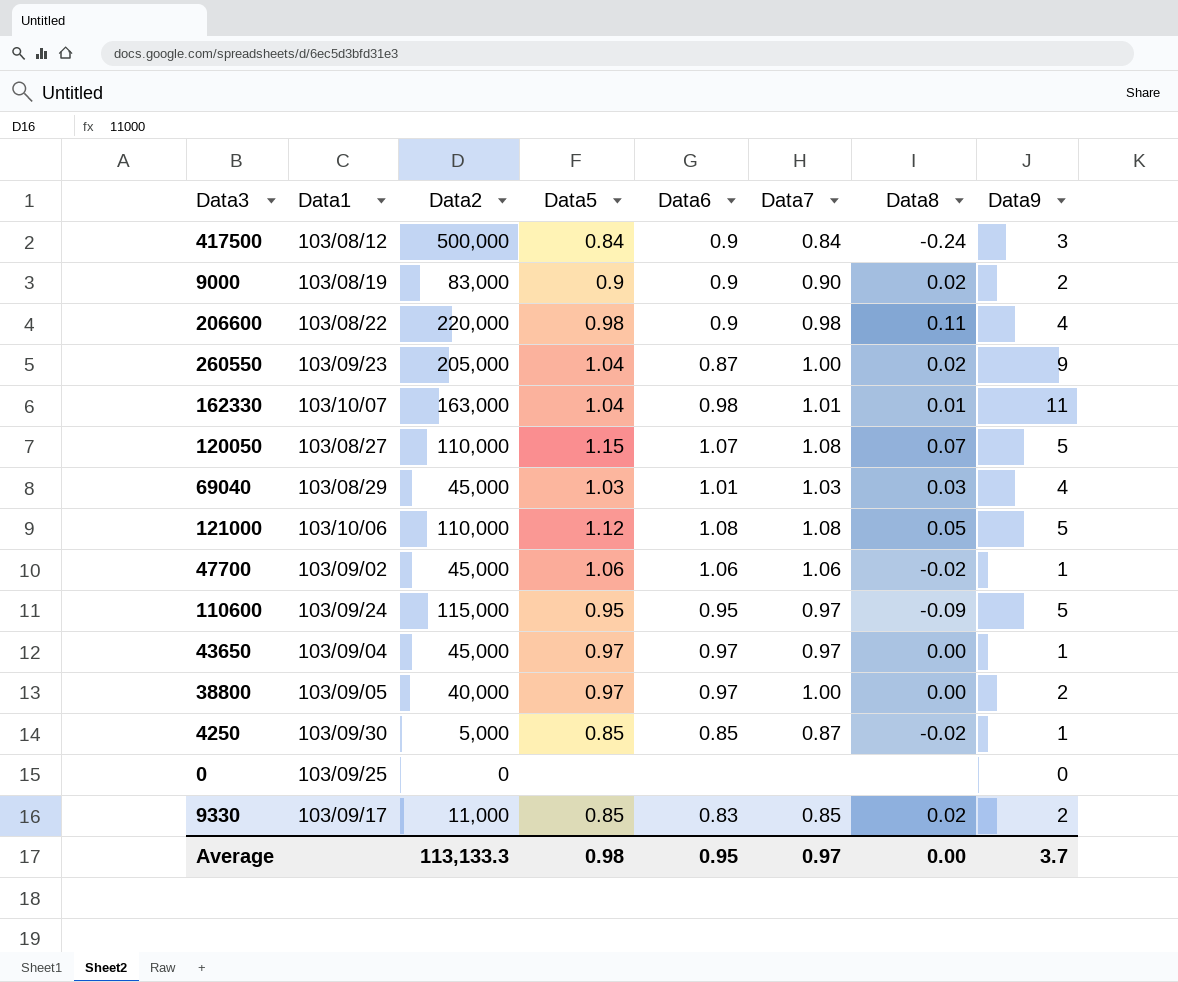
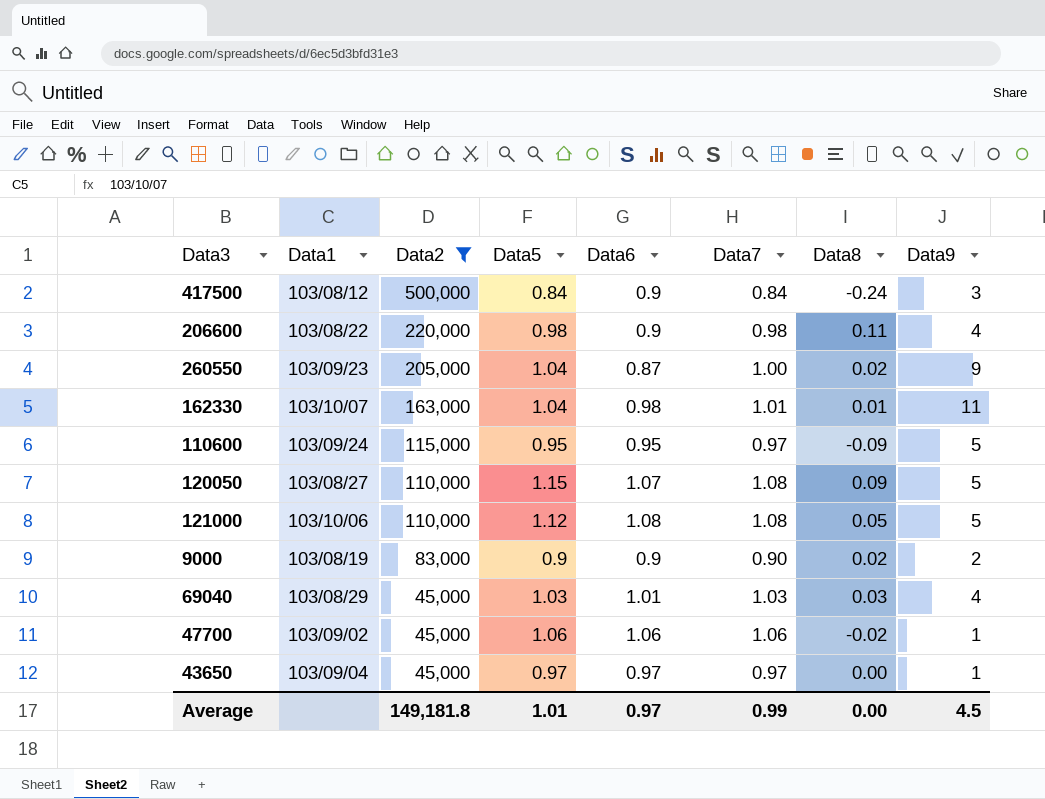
filter: none -> Data2 >= 45,000
row order: none -> Data2 descending
120050 | Data8: 0.07 -> 0.09
Average | Data2: 113,133.3 -> 149,181.8
Average | Data5: 0.98 -> 1.01
Average | Data6: 0.95 -> 0.97
Average | Data7: 0.97 -> 0.99
Average | Data9: 3.7 -> 4.5

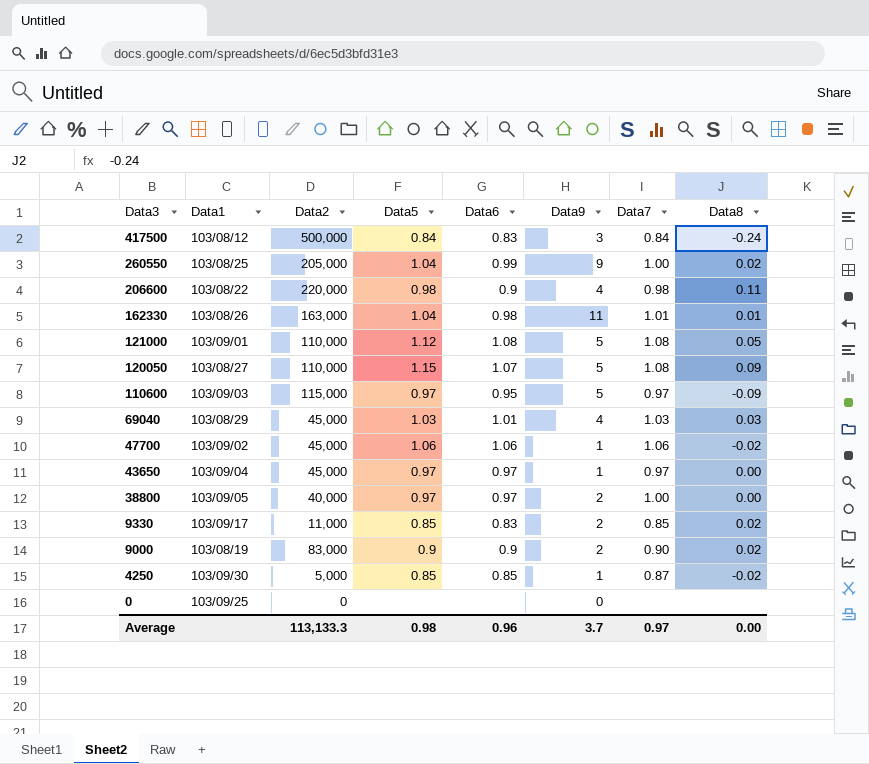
filter: Data2 >= 45,000 -> none
row order: Data2 descending -> Data3 descending
column Data9 | position: 8 -> 6
417500 | Data6: 0.9 -> 0.83
260550 | Data1: 103/09/23 -> 103/08/25
260550 | Data6: 0.87 -> 0.99
162330 | Data1: 103/10/07 -> 103/08/26
121000 | Data1: 103/10/06 -> 103/09/01
110600 | Data1: 103/09/24 -> 103/09/03
110600 | Data5: 0.95 -> 0.97
Average | Data2: 149,181.8 -> 113,133.3
Average | Data5: 1.01 -> 0.98
Average | Data6: 0.97 -> 0.96
Average | Data9: 4.5 -> 3.7
Average | Data7: 0.99 -> 0.97

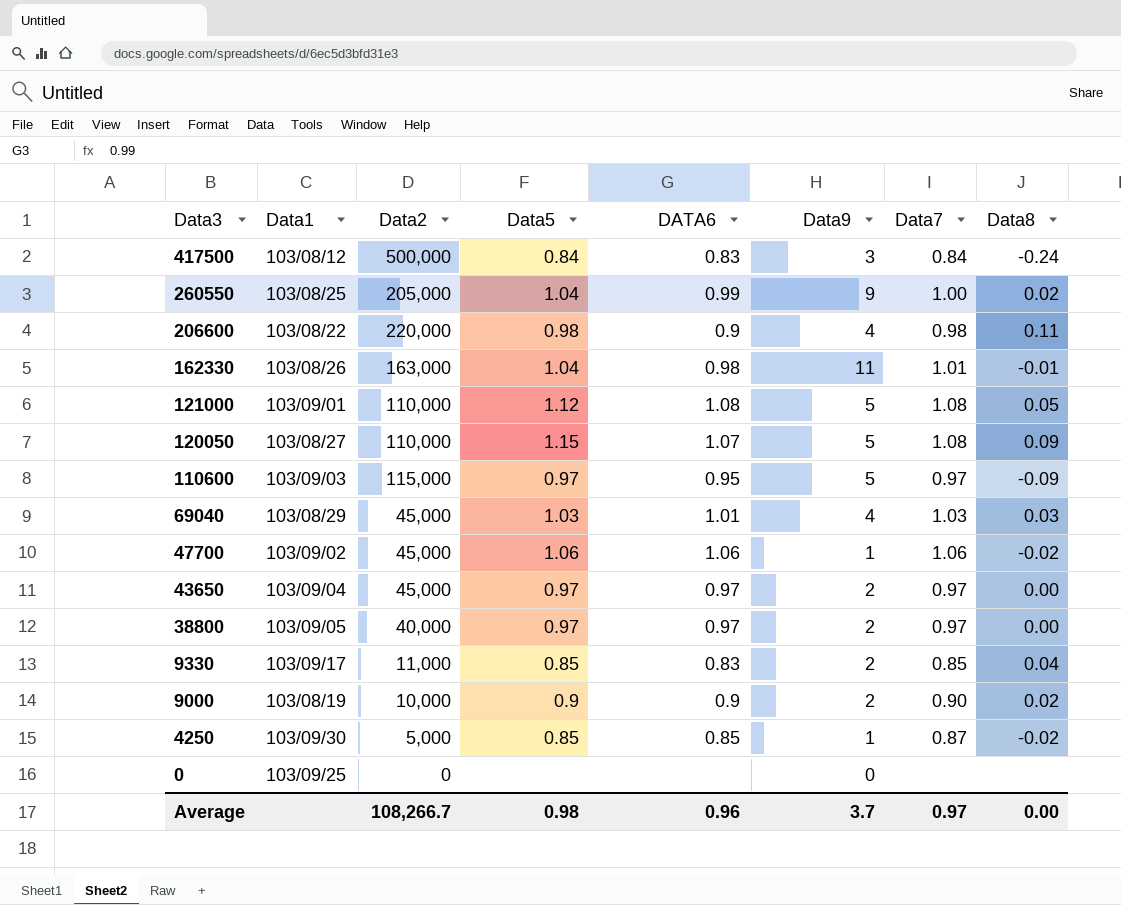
column name: Data6 -> DATA6
162330 | Data8: 0.01 -> -0.01
43650 | Data9: 1 -> 2
38800 | Data7: 1.00 -> 0.97
9330 | Data8: 0.02 -> 0.04
9000 | Data2: 83,000 -> 10,000
Average | Data2: 113,133.3 -> 108,266.7

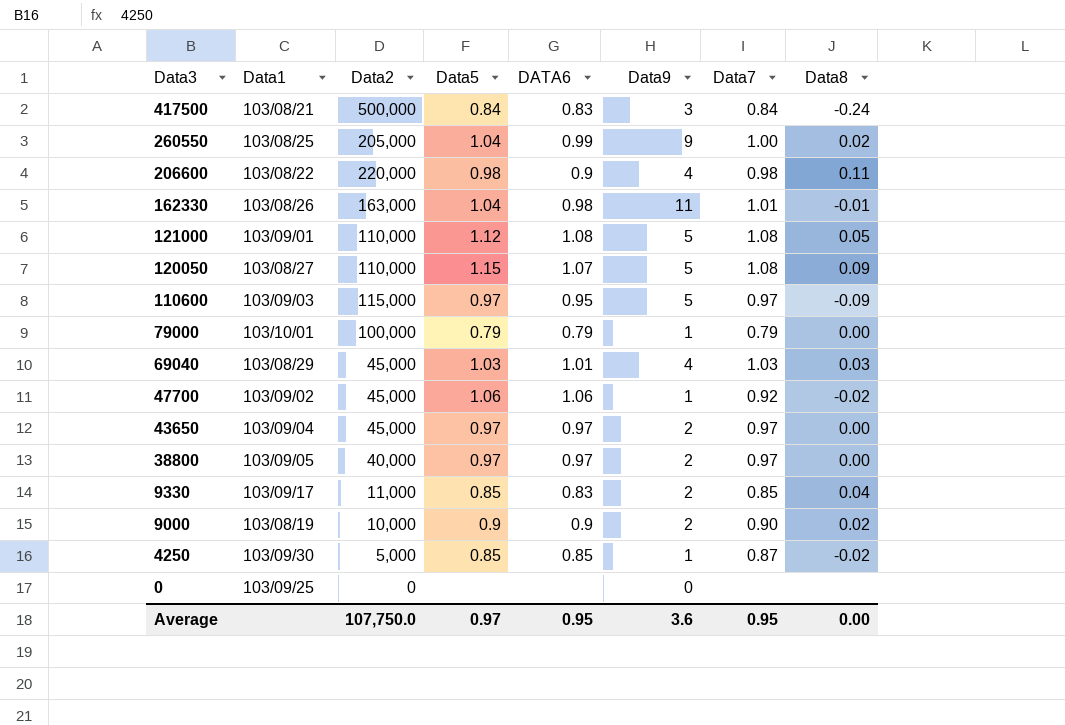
417500 | Data1: 103/08/12 -> 103/08/21
row 79000: none -> 103/10/01 | 100,000 | 0.79 | 0.79 | 1 | 0.79 | 0.00
47700 | Data7: 1.06 -> 0.92
Average | Data2: 108,266.7 -> 107,750.0
Average | Data5: 0.98 -> 0.97
Average | DATA6: 0.96 -> 0.95
Average | Data9: 3.7 -> 3.6
Average | Data7: 0.97 -> 0.95

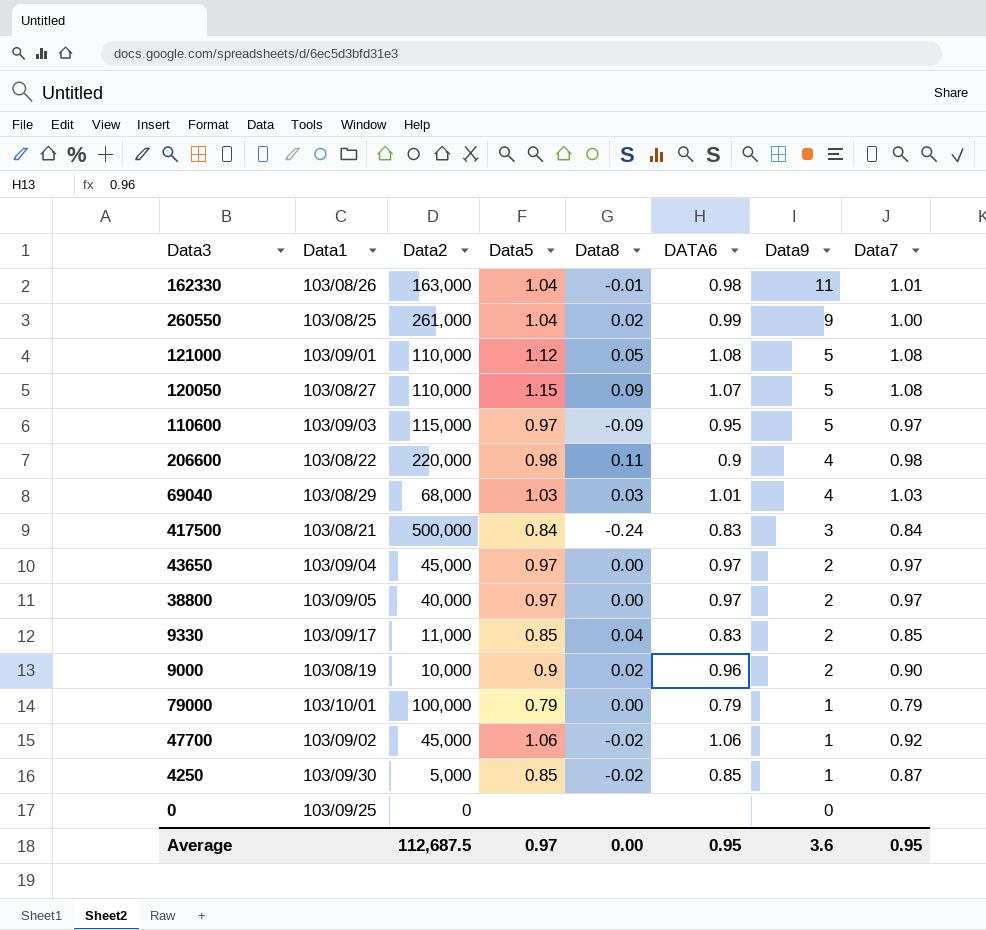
row order: Data3 descending -> Data9 descending
column Data8 | position: 8 -> 5
260550 | Data2: 205,000 -> 261,000
69040 | Data2: 45,000 -> 68,000
9000 | DATA6: 0.9 -> 0.96
Average | Data2: 107,750.0 -> 112,687.5

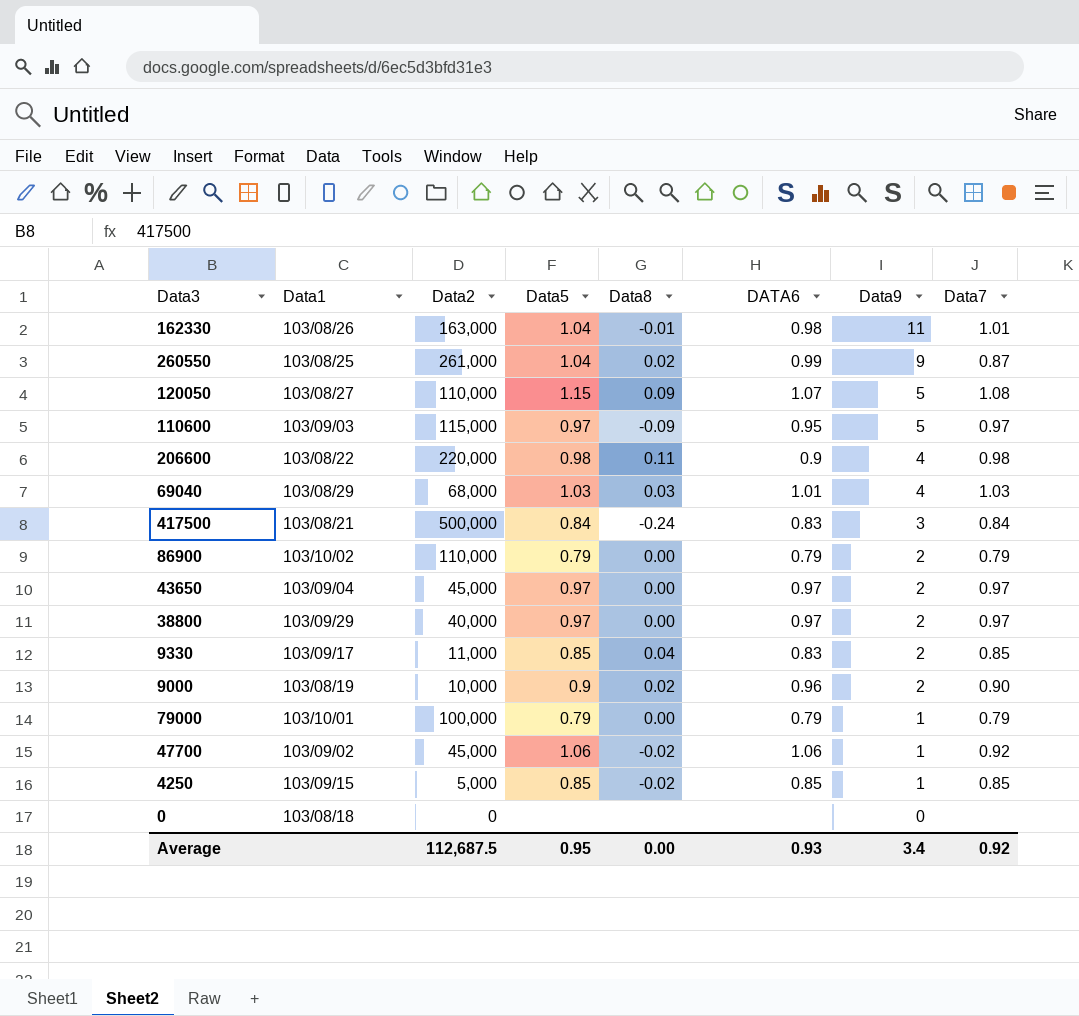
row 121000: 103/09/01 | 110,000 | 1.12 | 0.05 | 1.08 | 5 | 1.08 -> none
260550 | Data7: 1.00 -> 0.87
row 86900: none -> 103/10/02 | 110,000 | 0.79 | 0.00 | 0.79 | 2 | 0.79
38800 | Data1: 103/09/05 -> 103/09/29
4250 | Data1: 103/09/30 -> 103/09/15
4250 | Data7: 0.87 -> 0.85
0 | Data1: 103/09/25 -> 103/08/18
Average | Data5: 0.97 -> 0.95
Average | DATA6: 0.95 -> 0.93
Average | Data9: 3.6 -> 3.4
Average | Data7: 0.95 -> 0.92

